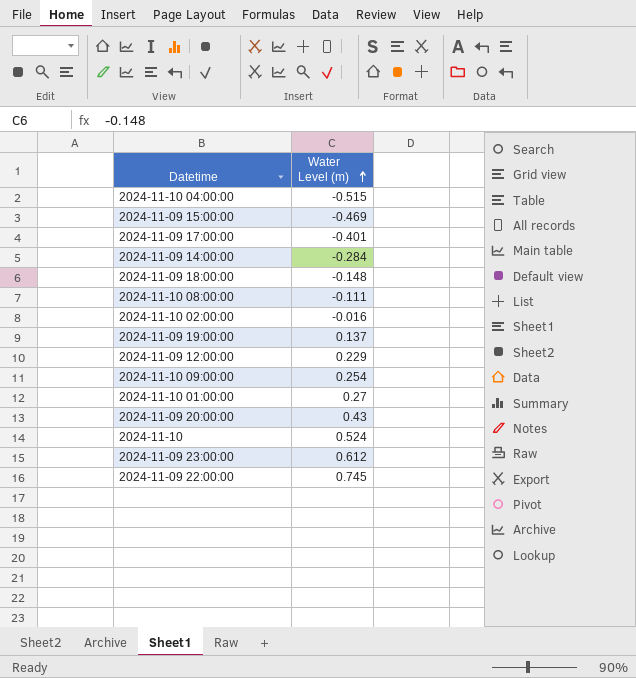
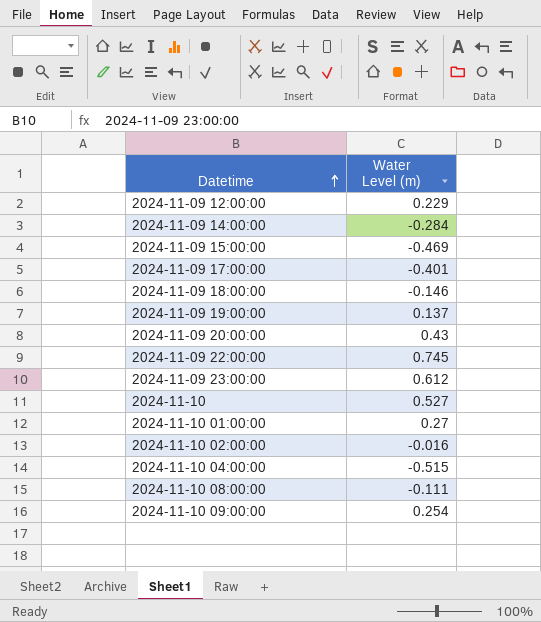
row order: Water Level (m) ascending -> Datetime ascending
2024-11-09 18:00:00 | Water Level (m): -0.148 -> -0.146
2024-11-10 | Water Level (m): 0.524 -> 0.527

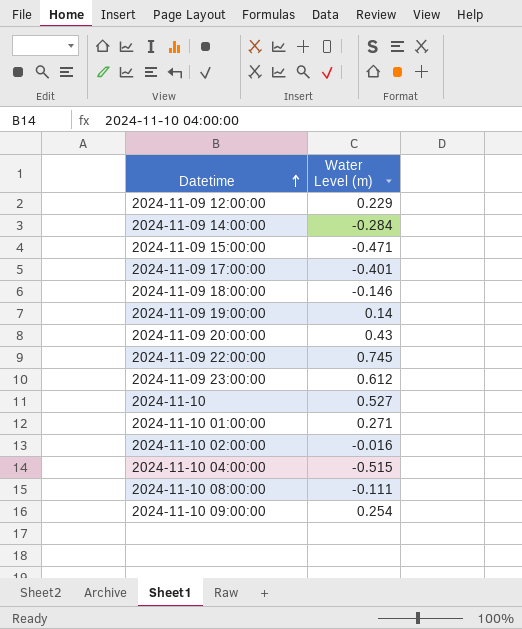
2024-11-09 15:00:00 | Water Level (m): -0.469 -> -0.471
2024-11-09 19:00:00 | Water Level (m): 0.137 -> 0.14
2024-11-10 01:00:00 | Water Level (m): 0.27 -> 0.271

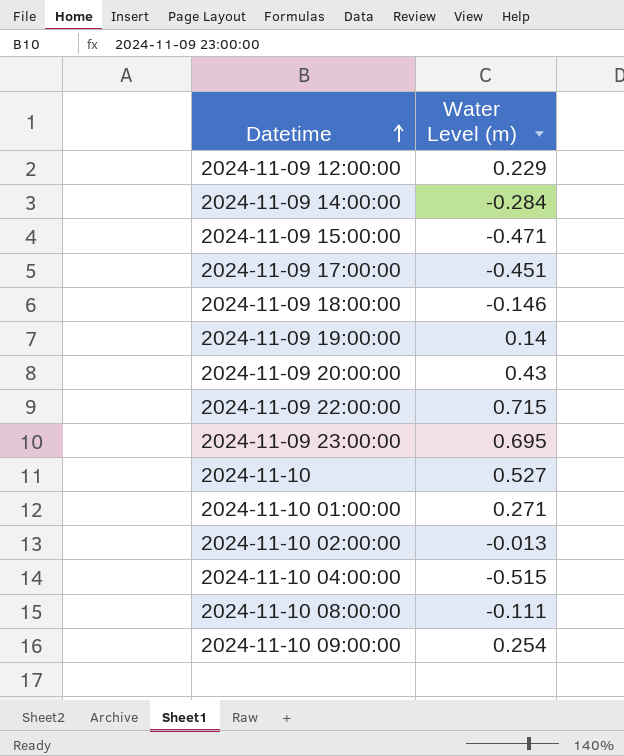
2024-11-09 17:00:00 | Water Level (m): -0.401 -> -0.451
2024-11-09 22:00:00 | Water Level (m): 0.745 -> 0.715
2024-11-09 23:00:00 | Water Level (m): 0.612 -> 0.695
2024-11-10 02:00:00 | Water Level (m): -0.016 -> -0.013

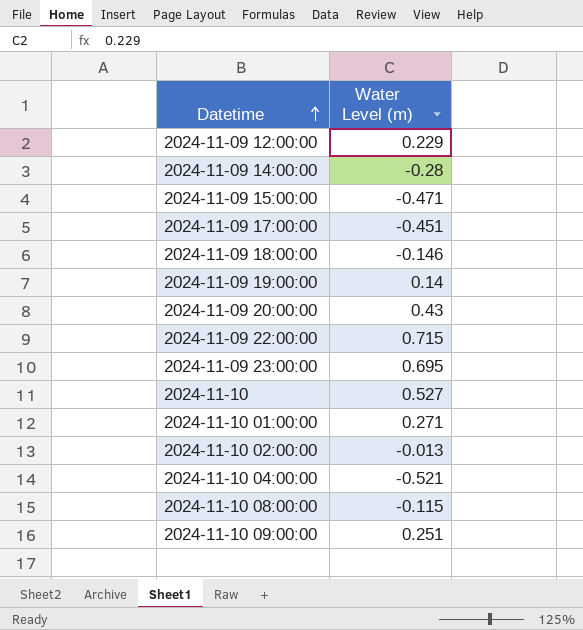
2024-11-09 14:00:00 | Water Level (m): -0.284 -> -0.28
2024-11-10 04:00:00 | Water Level (m): -0.515 -> -0.521
2024-11-10 08:00:00 | Water Level (m): -0.111 -> -0.115
2024-11-10 09:00:00 | Water Level (m): 0.254 -> 0.251

